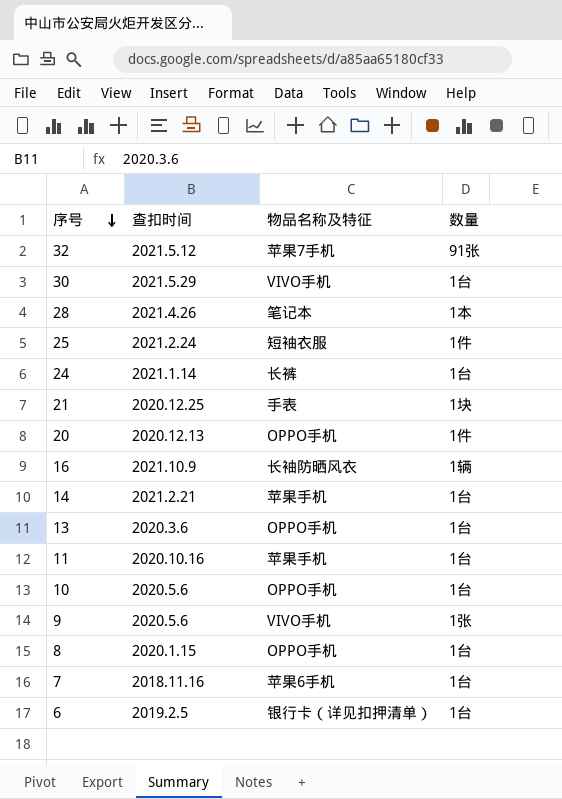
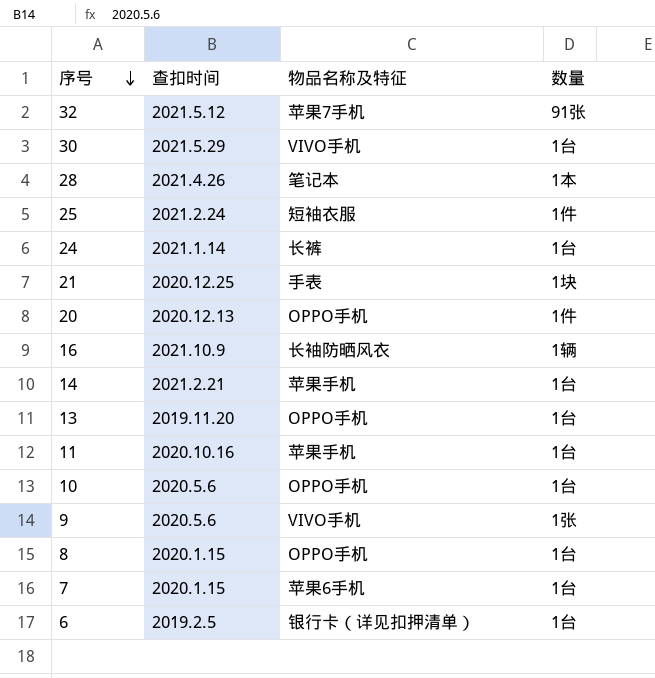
13 | 查扣时间: 2020.3.6 -> 2019.11.20
7 | 查扣时间: 2018.11.16 -> 2020.1.15

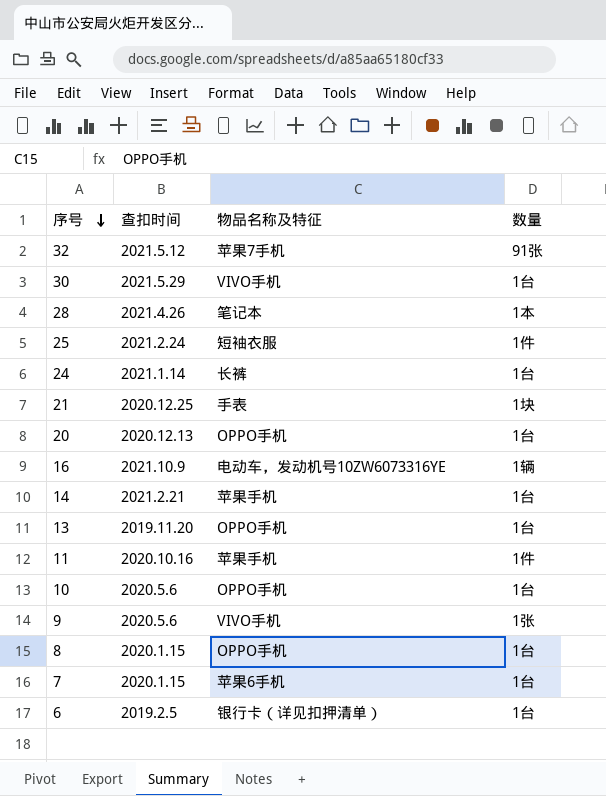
20 | 数量: 1件 -> 1台
16 | 物品名称及特征: 长袖防晒风衣 -> 电动车，发动机号10ZW6073316YE
11 | 数量: 1台 -> 1件

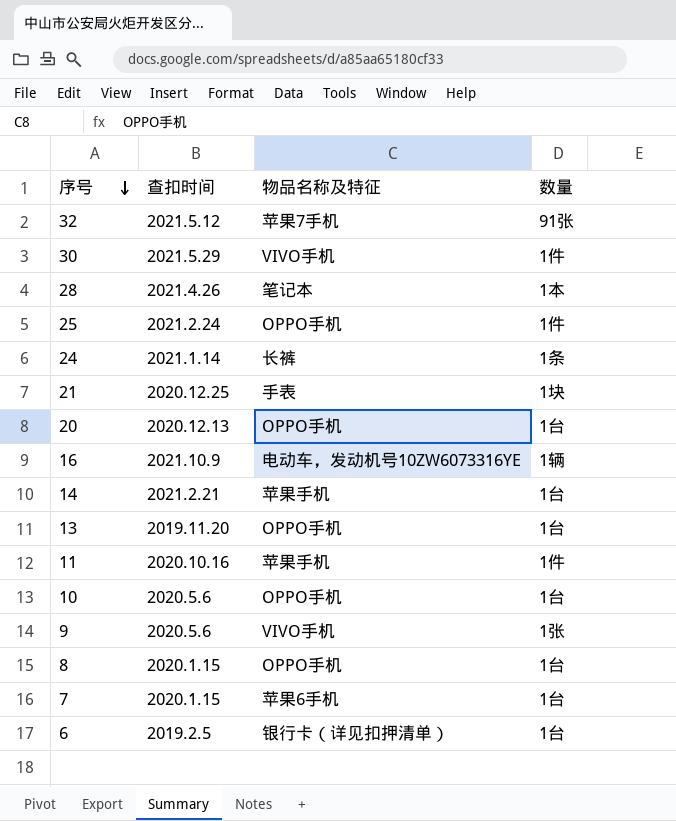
30 | 数量: 1台 -> 1件
25 | 物品名称及特征: 短袖衣服 -> OPPO手机
24 | 数量: 1台 -> 1条

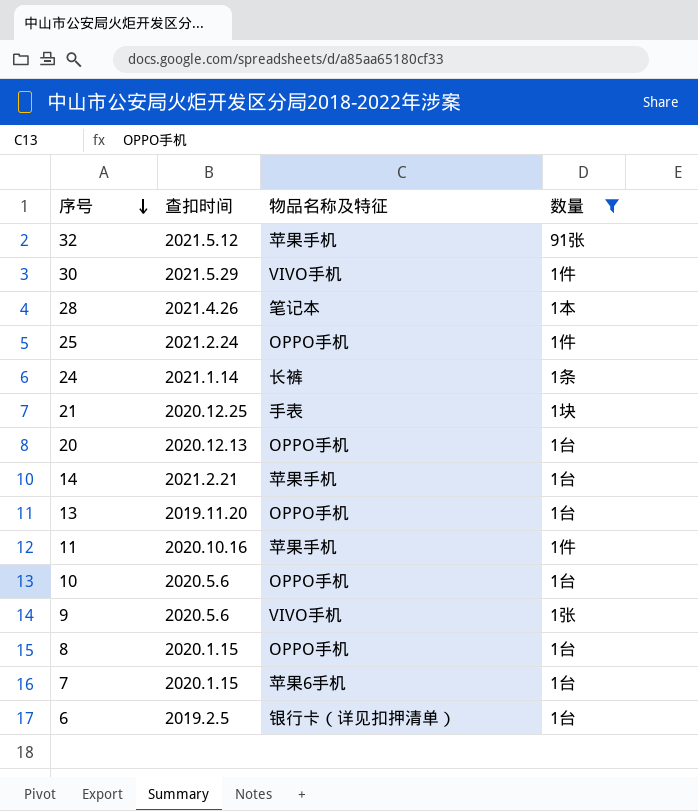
filter: none -> 数量 != 1辆
32 | 物品名称及特征: 苹果7手机 -> 苹果手机

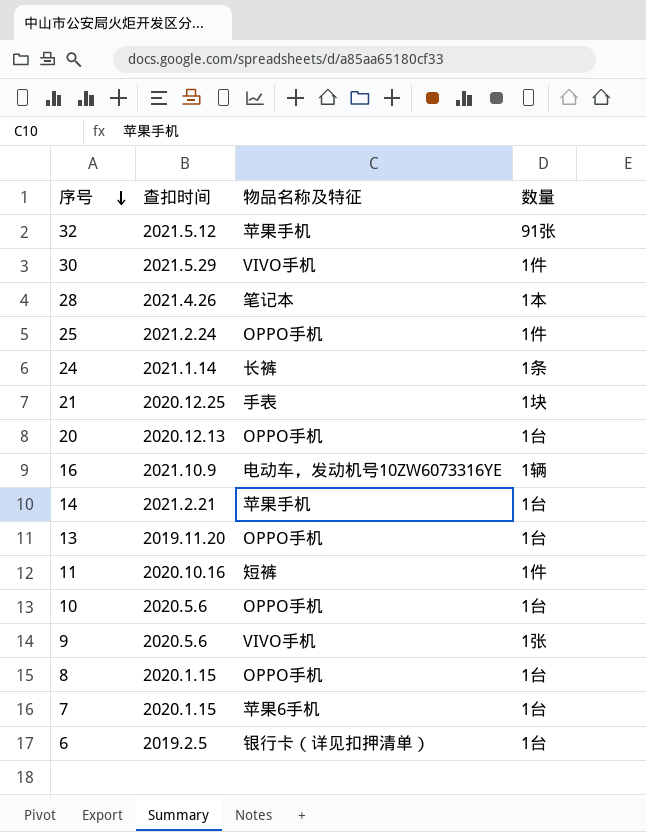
filter: 数量 != 1辆 -> none
11 | 物品名称及特征: 苹果手机 -> 短裤

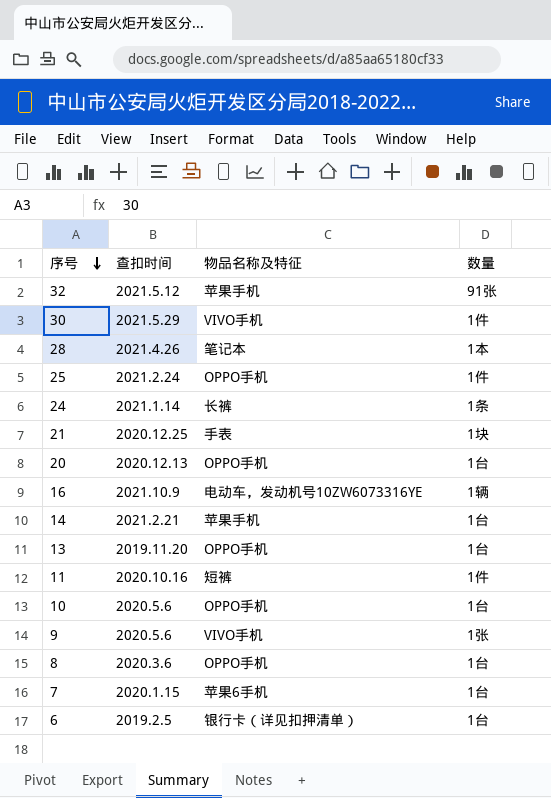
8 | 查扣时间: 2020.1.15 -> 2020.3.6

